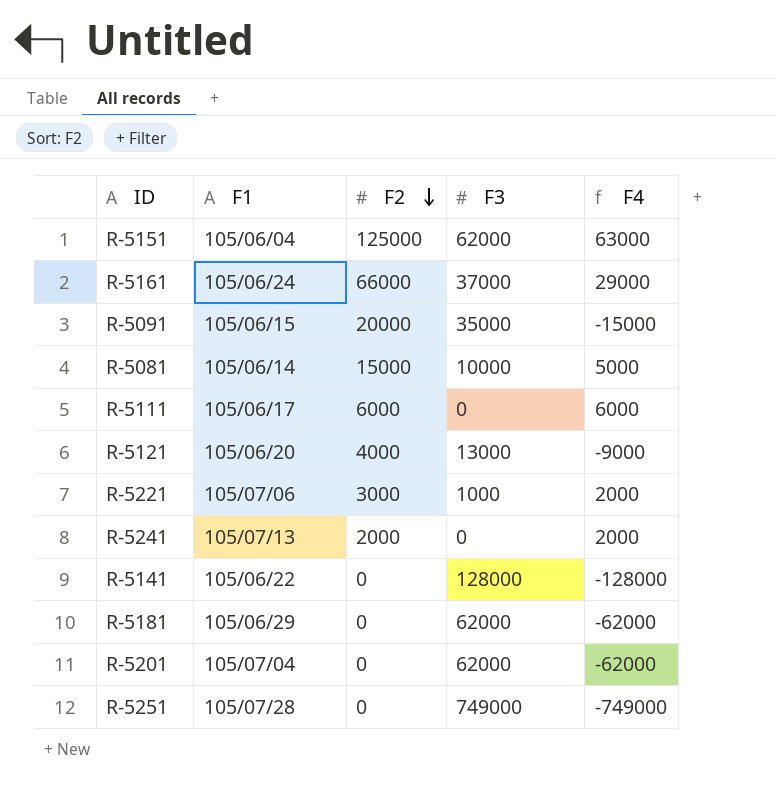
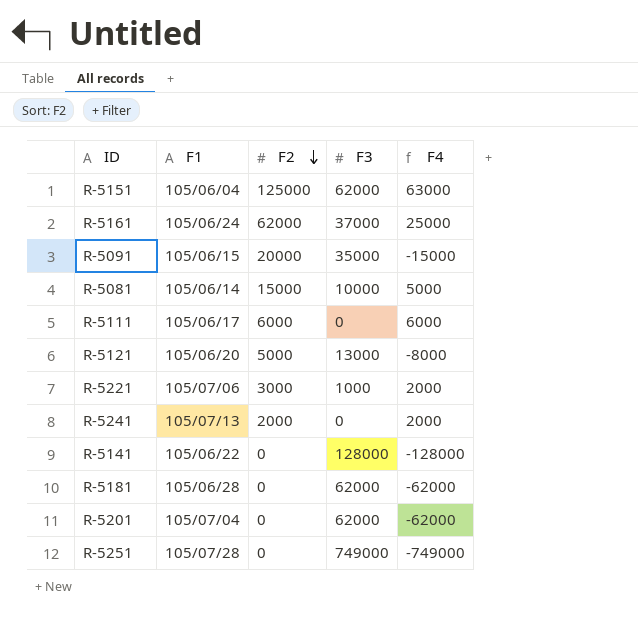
R-5161 | F2: 66000 -> 62000
R-5161 | F4: 29000 -> 25000
R-5121 | F2: 4000 -> 5000
R-5121 | F4: -9000 -> -8000
R-5181 | F1: 105/06/29 -> 105/06/28

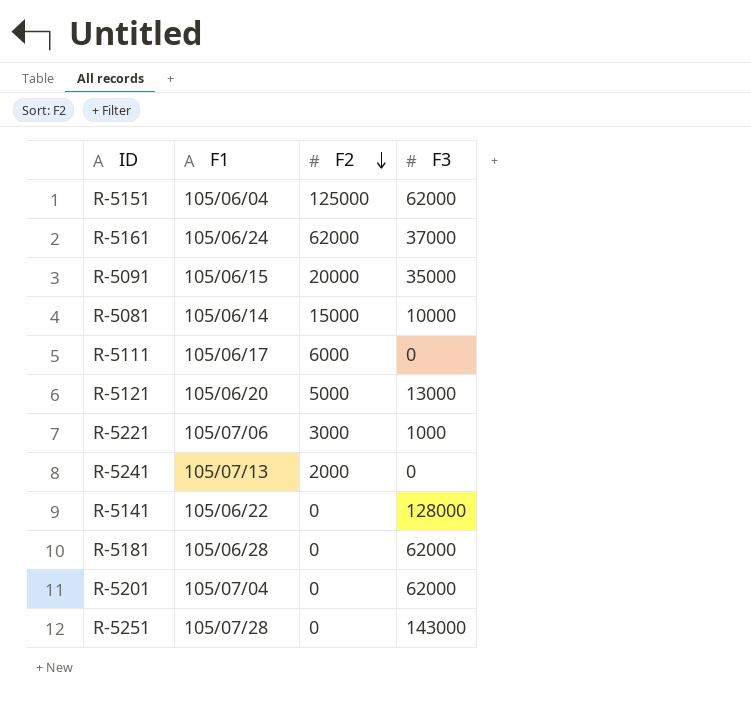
column F4 | formula: [F2] - [F3] -> none
R-5251 | F3: 749000 -> 143000

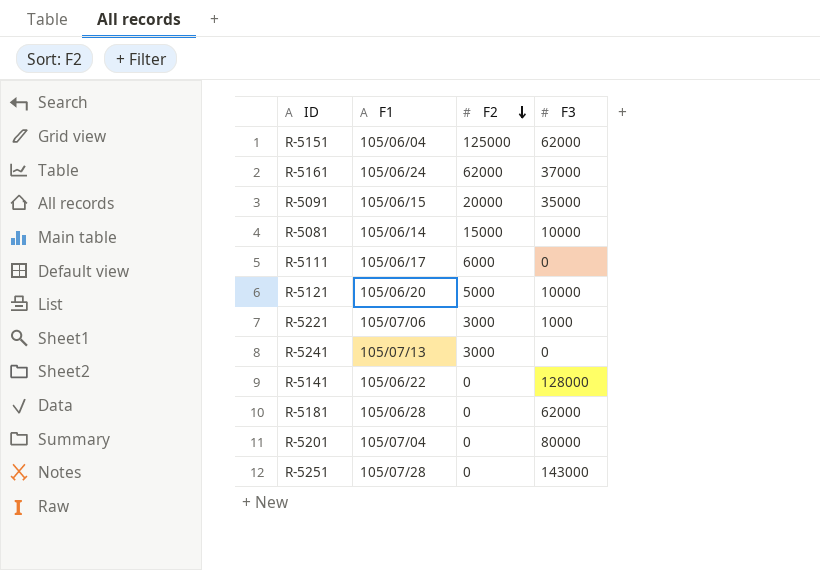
R-5121 | F3: 13000 -> 10000
R-5241 | F2: 2000 -> 3000
R-5201 | F3: 62000 -> 80000

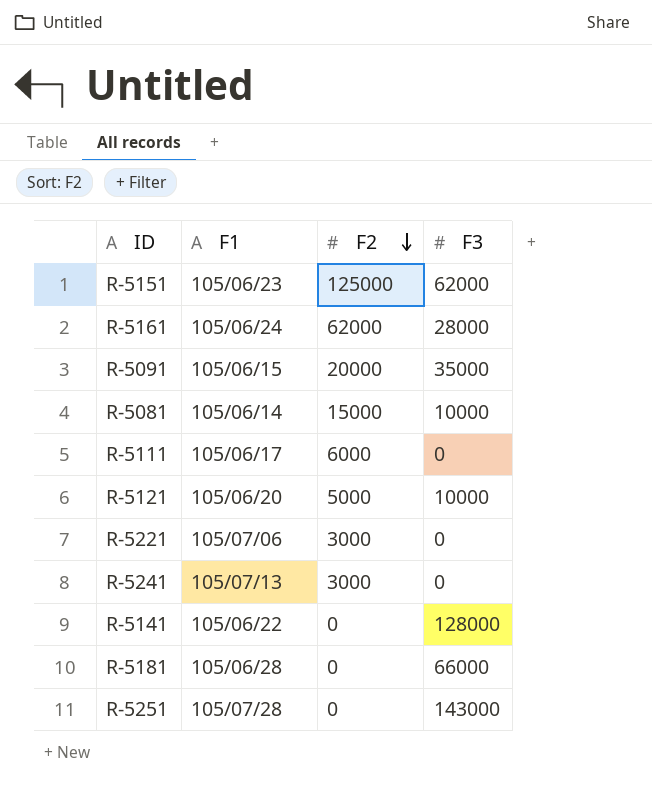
row R-5201: 105/07/04 | 0 | 80000 -> none
R-5151 | F1: 105/06/04 -> 105/06/23
R-5161 | F3: 37000 -> 28000
R-5221 | F3: 1000 -> 0
R-5181 | F3: 62000 -> 66000

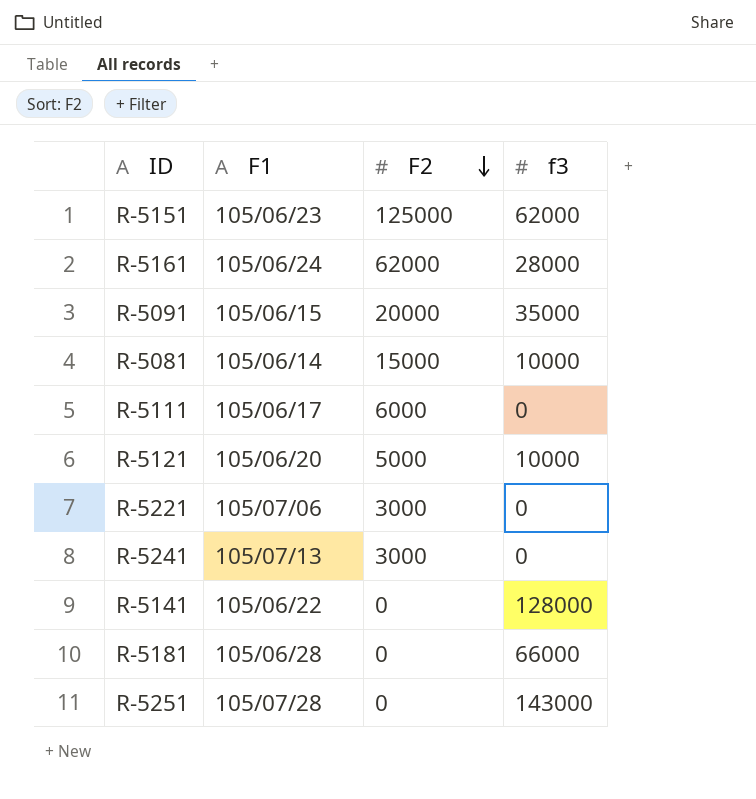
column name: F3 -> f3

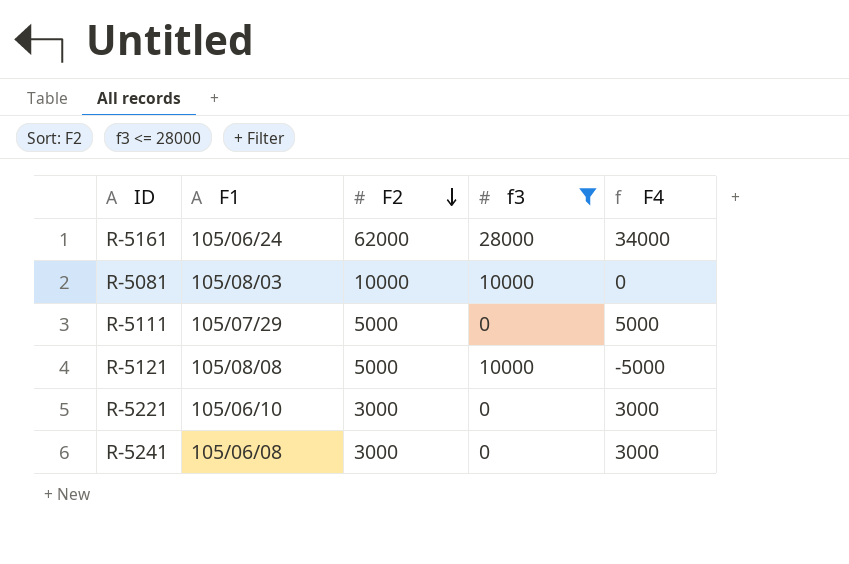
filter: none -> f3 <= 28000
column F4 | formula: none -> [F2] - [f3]
R-5081 | F1: 105/06/14 -> 105/08/03
R-5081 | F2: 15000 -> 10000
R-5111 | F1: 105/06/17 -> 105/07/29
R-5111 | F2: 6000 -> 5000
R-5121 | F1: 105/06/20 -> 105/08/08
R-5221 | F1: 105/07/06 -> 105/06/10
R-5241 | F1: 105/07/13 -> 105/06/08

